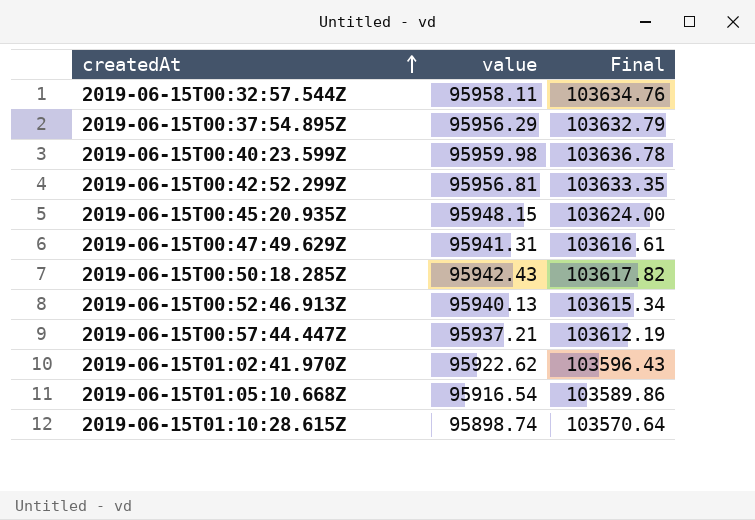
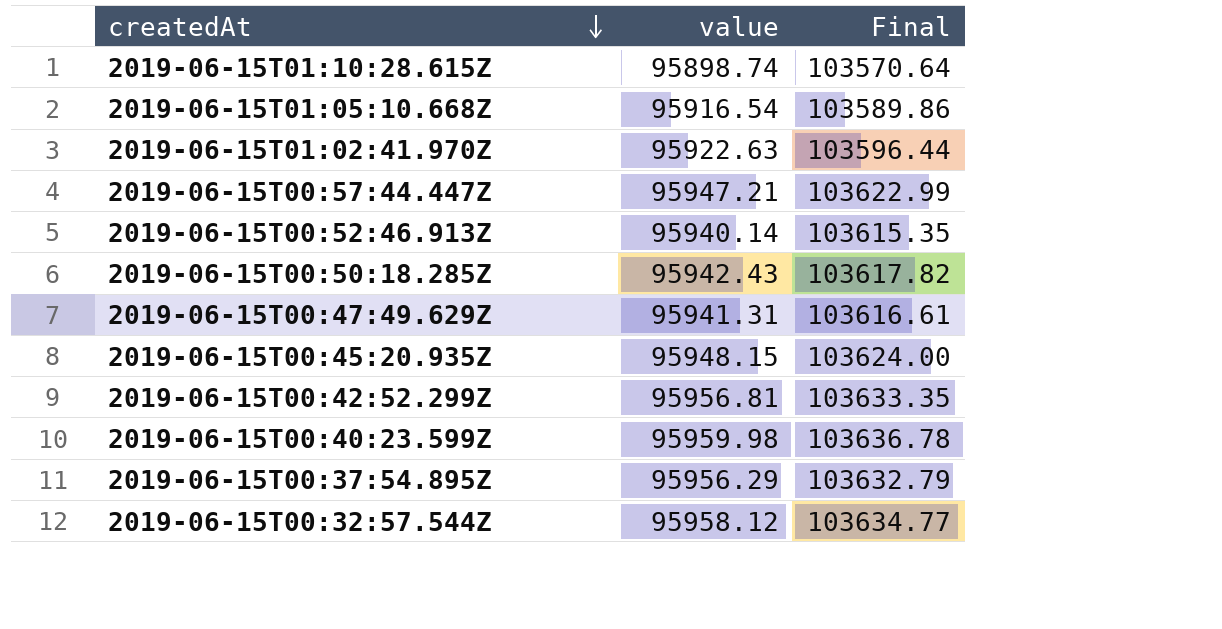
row order: createdAt ascending -> createdAt descending
2019-06-15T01:02:41.970Z | value: 95922.62 -> 95922.63
2019-06-15T01:02:41.970Z | Final: 103596.43 -> 103596.44
2019-06-15T00:57:44.447Z | value: 95937.21 -> 95947.21
2019-06-15T00:57:44.447Z | Final: 103612.19 -> 103622.99
2019-06-15T00:52:46.913Z | value: 95940.13 -> 95940.14
2019-06-15T00:52:46.913Z | Final: 103615.34 -> 103615.35
2019-06-15T00:32:57.544Z | value: 95958.11 -> 95958.12
2019-06-15T00:32:57.544Z | Final: 103634.76 -> 103634.77

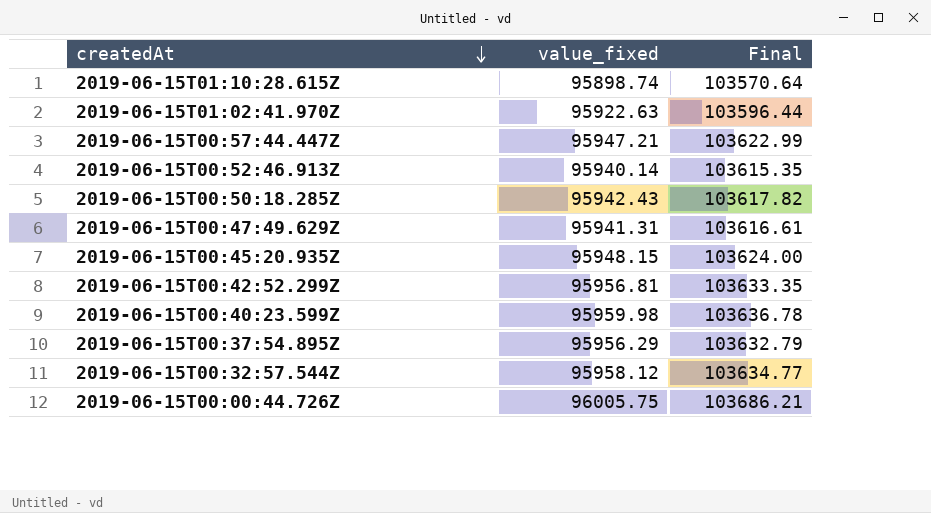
column name: value -> value_fixed
row 2019-06-15T01:05:10.668Z: 95916.54 | 103589.86 -> none
row 2019-06-15T00:00:44.726Z: none -> 96005.75 | 103686.21

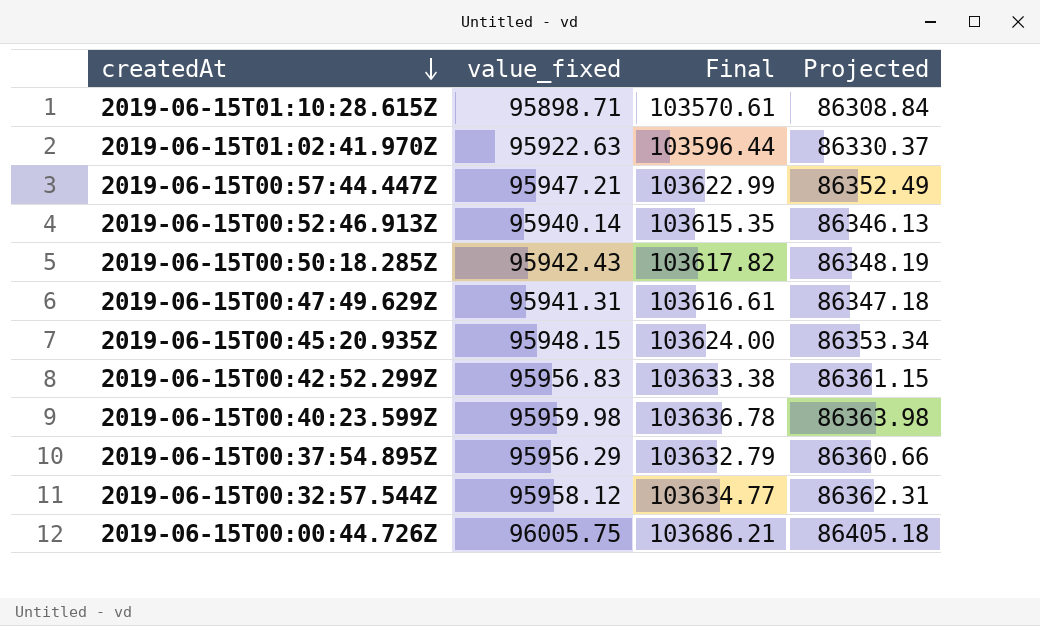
column Projected | formula: none -> [value_fixed] * 0.9
2019-06-15T01:10:28.615Z | value_fixed: 95898.74 -> 95898.71
2019-06-15T01:10:28.615Z | Final: 103570.64 -> 103570.61
2019-06-15T00:42:52.299Z | value_fixed: 95956.81 -> 95956.83
2019-06-15T00:42:52.299Z | Final: 103633.35 -> 103633.38

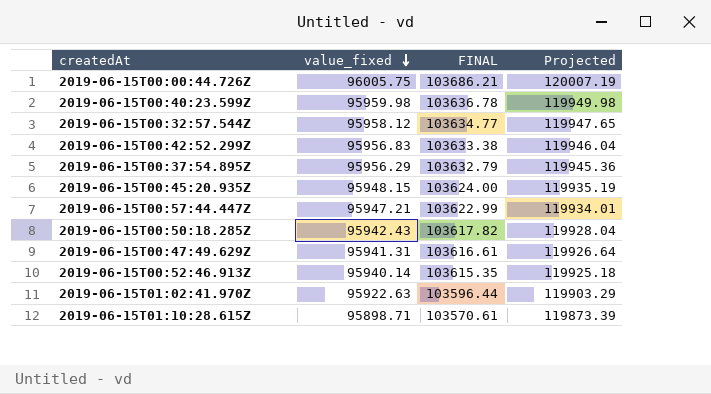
row order: createdAt descending -> value_fixed descending
column name: Final -> FINAL
column Projected | formula: [value_fixed] * 0.9 -> [value_fixed] * 1.25

